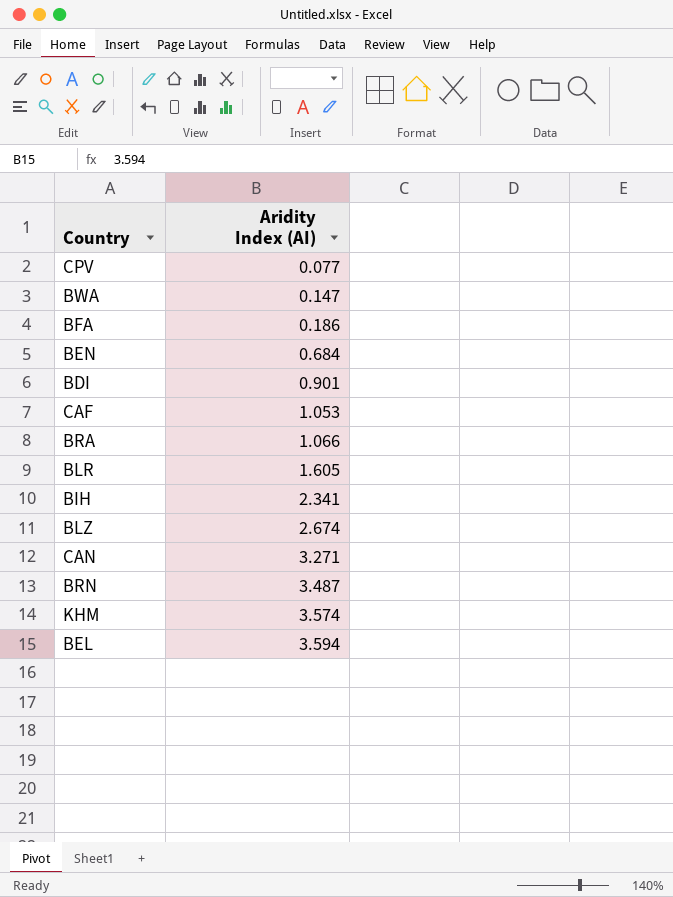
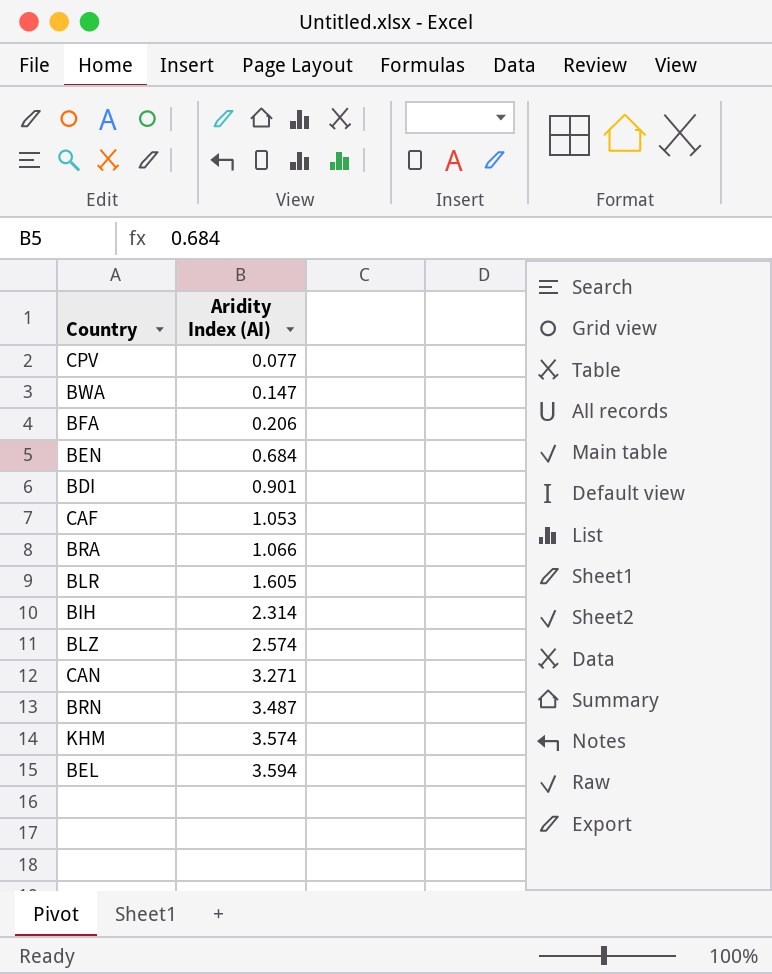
BFA | Aridity Index (AI): 0.186 -> 0.206
BIH | Aridity Index (AI): 2.341 -> 2.314
BLZ | Aridity Index (AI): 2.674 -> 2.574

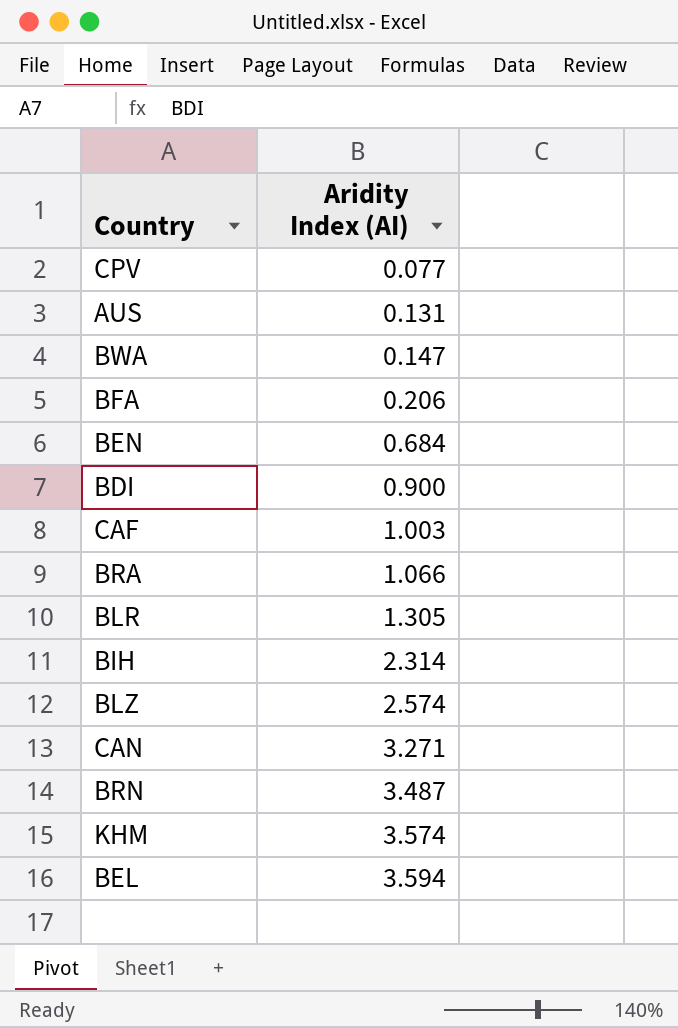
row AUS: none -> 0.131
BDI | Aridity Index (AI): 0.901 -> 0.900
CAF | Aridity Index (AI): 1.053 -> 1.003
BLR | Aridity Index (AI): 1.605 -> 1.305

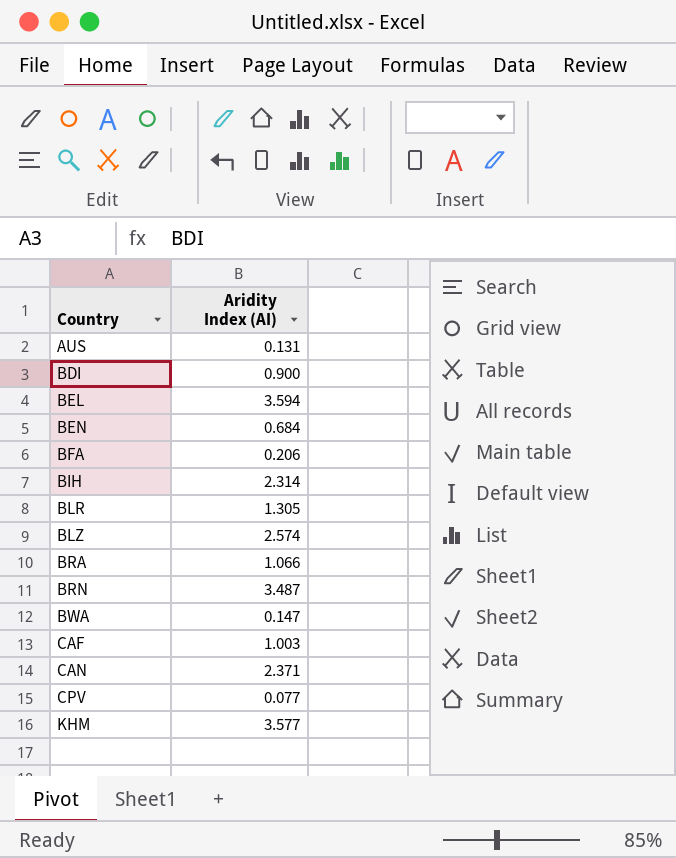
row order: Aridity Index (AI) ascending -> Country ascending
CAN | Aridity Index (AI): 3.271 -> 2.371
KHM | Aridity Index (AI): 3.574 -> 3.577

